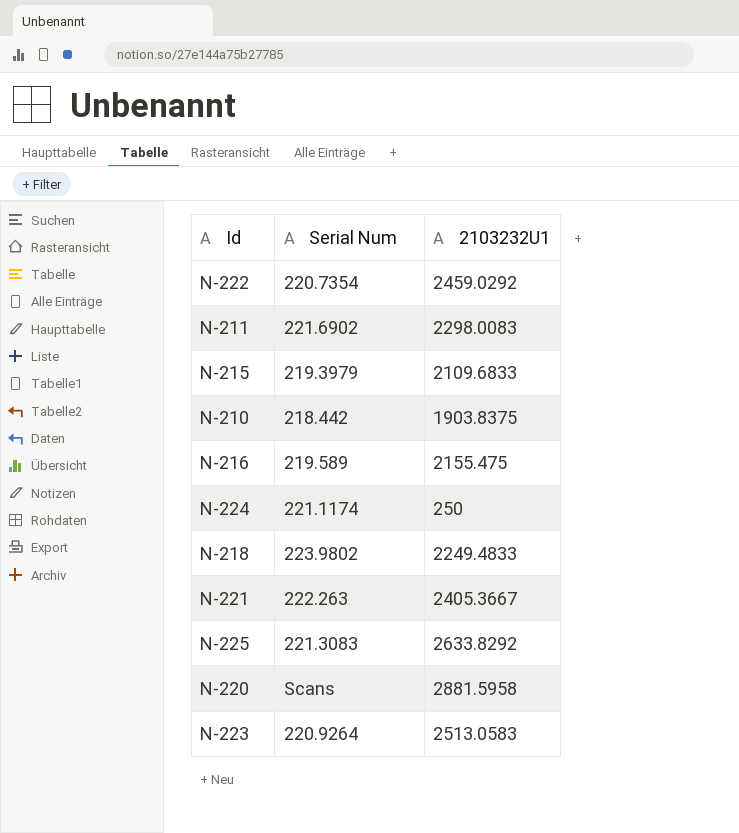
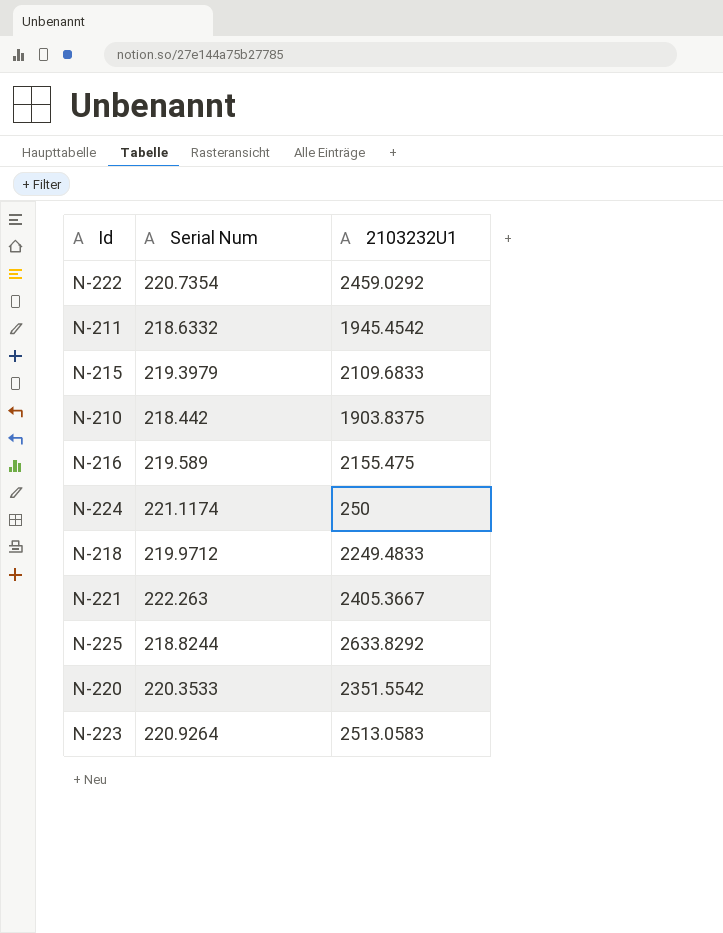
N-211 | Serial Num: 221.6902 -> 218.6332
N-211 | 2103232U1: 2298.0083 -> 1945.4542
N-218 | Serial Num: 223.9802 -> 219.9712
N-225 | Serial Num: 221.3083 -> 218.8244
N-220 | Serial Num: Scans -> 220.3533
N-220 | 2103232U1: 2881.5958 -> 2351.5542

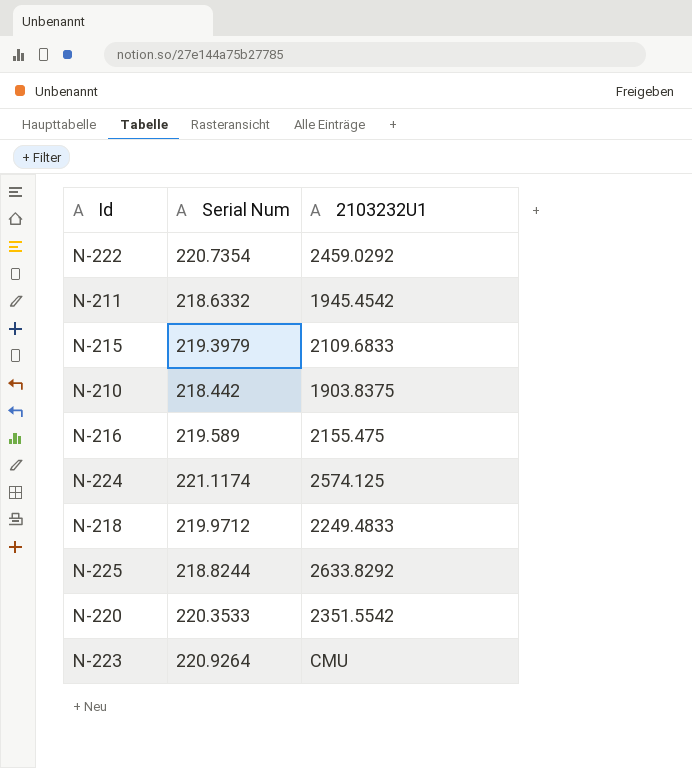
row N-221: 222.263 | 2405.3667 -> none
N-224 | 2103232U1: 250 -> 2574.125
N-223 | 2103232U1: 2513.0583 -> CMU

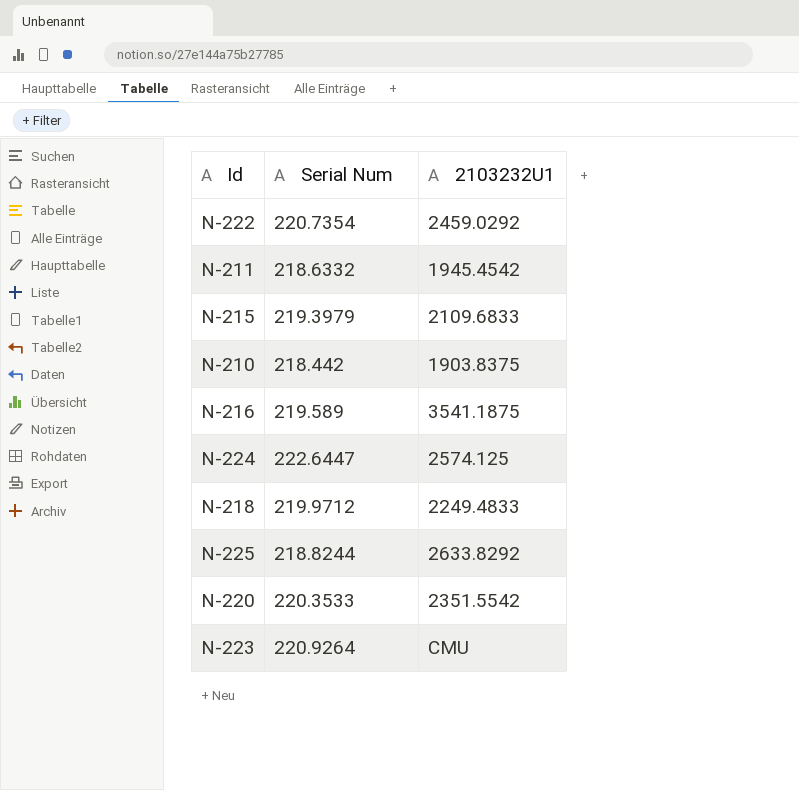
N-216 | 2103232U1: 2155.475 -> 3541.1875
N-224 | Serial Num: 221.1174 -> 222.6447

